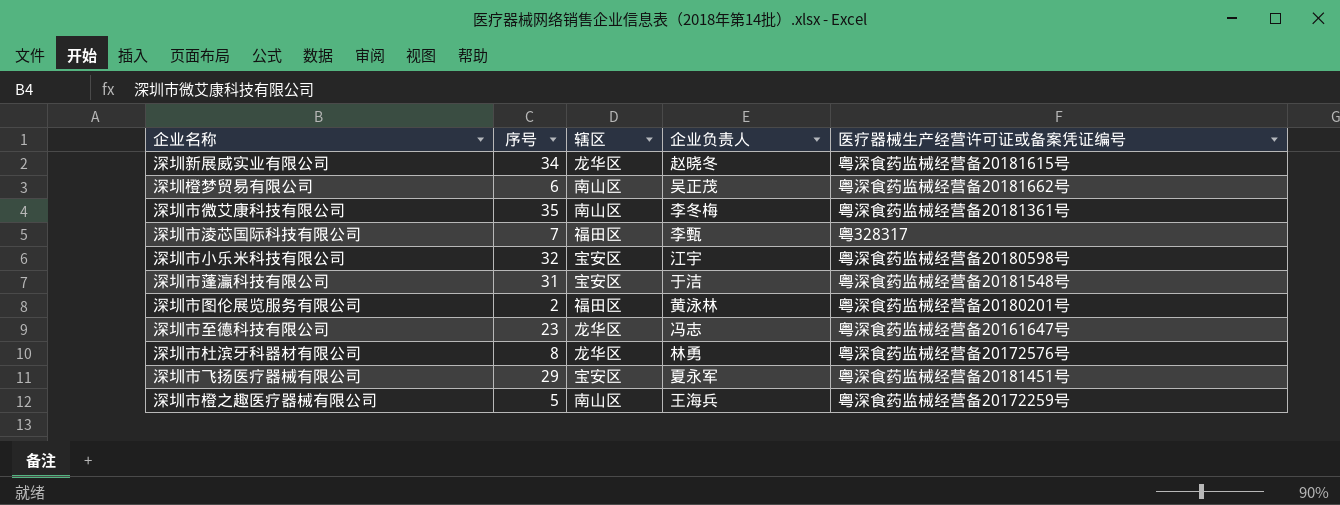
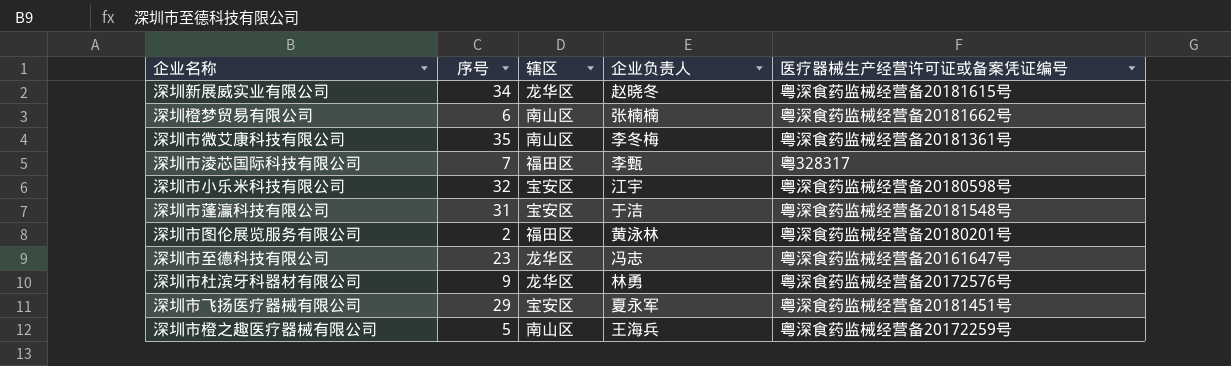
深圳橙梦贸易有限公司 | 企业负责人: 吴正茂 -> 张楠楠
深圳市杜滨牙科器材有限公司 | 序号: 8 -> 9

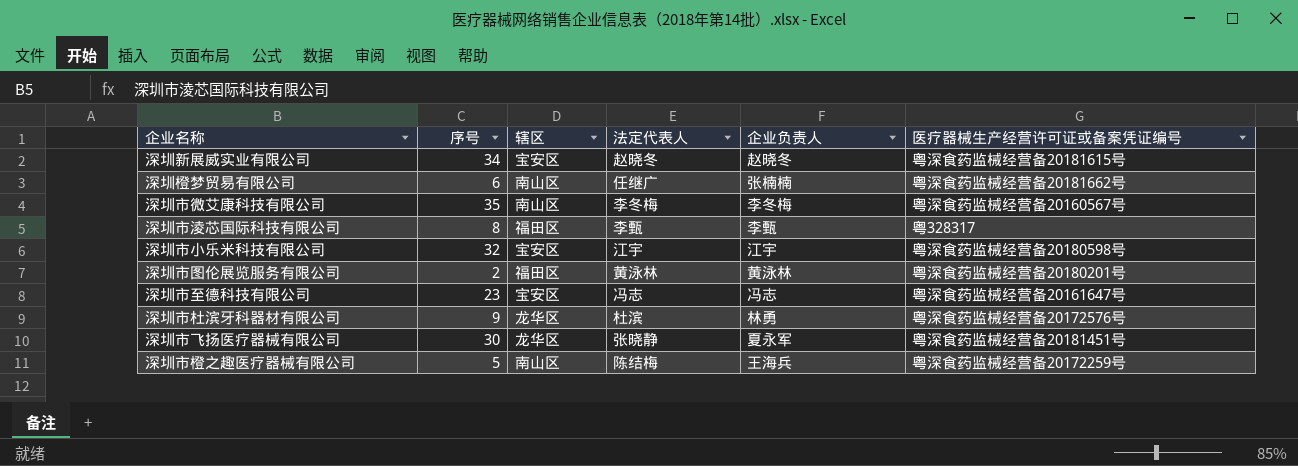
column 法定代表人 | position: none -> 4
row 深圳市蓬灜科技有限公司: 31 | 宝安区 | 于洁 | 粤深食药监械经营备20181548号 -> none
深圳新展威实业有限公司 | 辖区: 龙华区 -> 宝安区
深圳市微艾康科技有限公司 | 医疗器械生产经营许可证或备案凭证编号: 粤深食药监械经营备20181361号 -> 粤深食药监械经营备20160567号
深圳市淩芯国际科技有限公司 | 序号: 7 -> 8
深圳市至德科技有限公司 | 辖区: 龙华区 -> 宝安区
深圳市飞扬医疗器械有限公司 | 序号: 29 -> 30
深圳市飞扬医疗器械有限公司 | 辖区: 宝安区 -> 龙华区

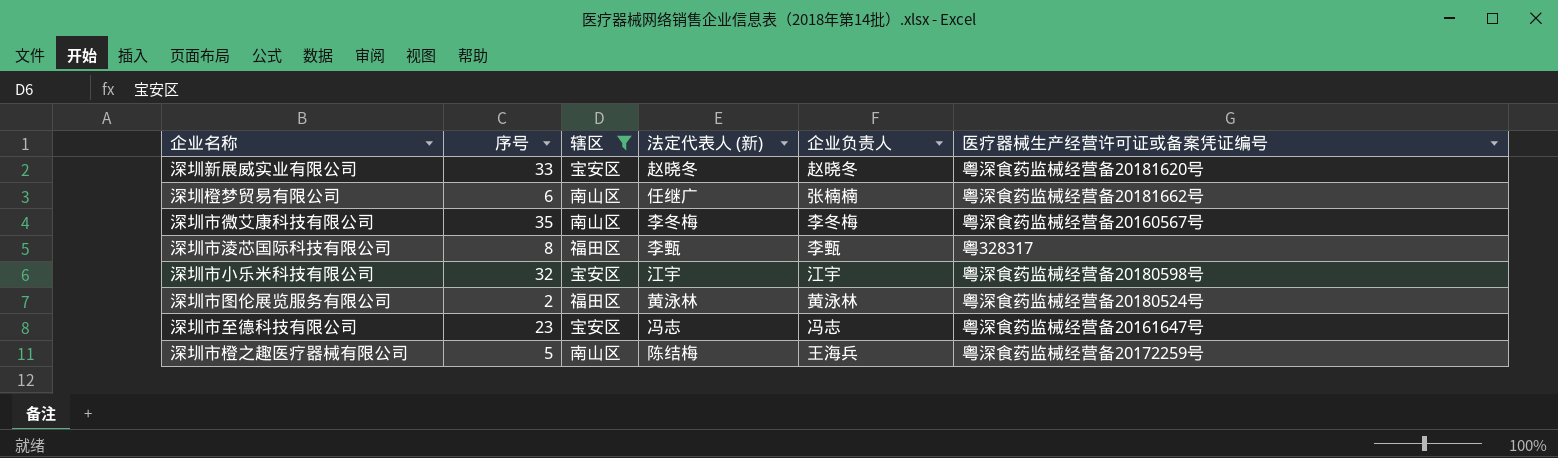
filter: none -> 辖区 != 龙华区
column name: 法定代表人 -> 法定代表人 (新)
深圳新展威实业有限公司 | 序号: 34 -> 33
深圳新展威实业有限公司 | 医疗器械生产经营许可证或备案凭证编号: 粤深食药监械经营备20181615号 -> 粤深食药监械经营备20181620号
深圳市图伦展览服务有限公司 | 医疗器械生产经营许可证或备案凭证编号: 粤深食药监械经营备20180201号 -> 粤深食药监械经营备20180524号

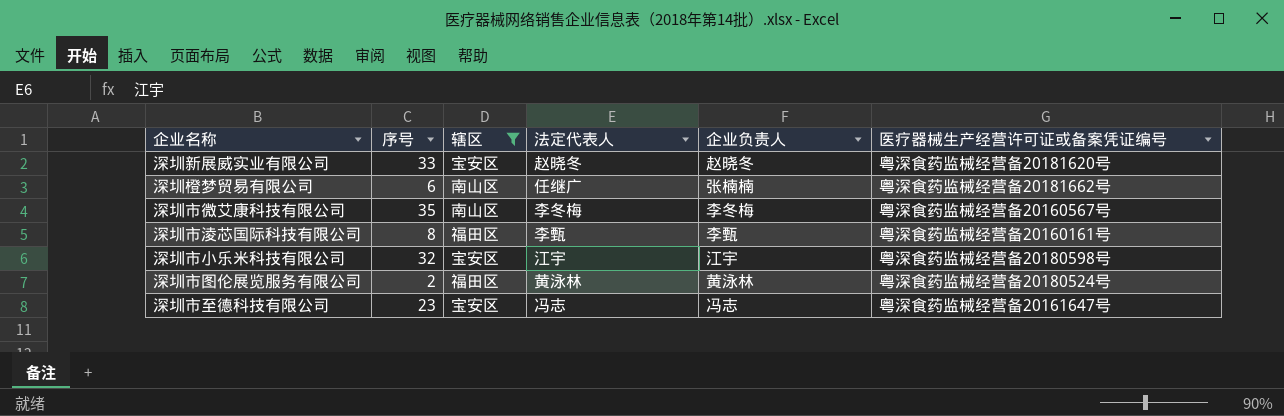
column name: 法定代表人 (新) -> 法定代表人
row 深圳市橙之趣医疗器械有限公司: 5 | 南山区 | 陈结梅 | 王海兵 | 粤深食药监械经营备20172259号 -> none
深圳市淩芯国际科技有限公司 | 医疗器械生产经营许可证或备案凭证编号: 粤328317 -> 粤深食药监械经营备20160161号

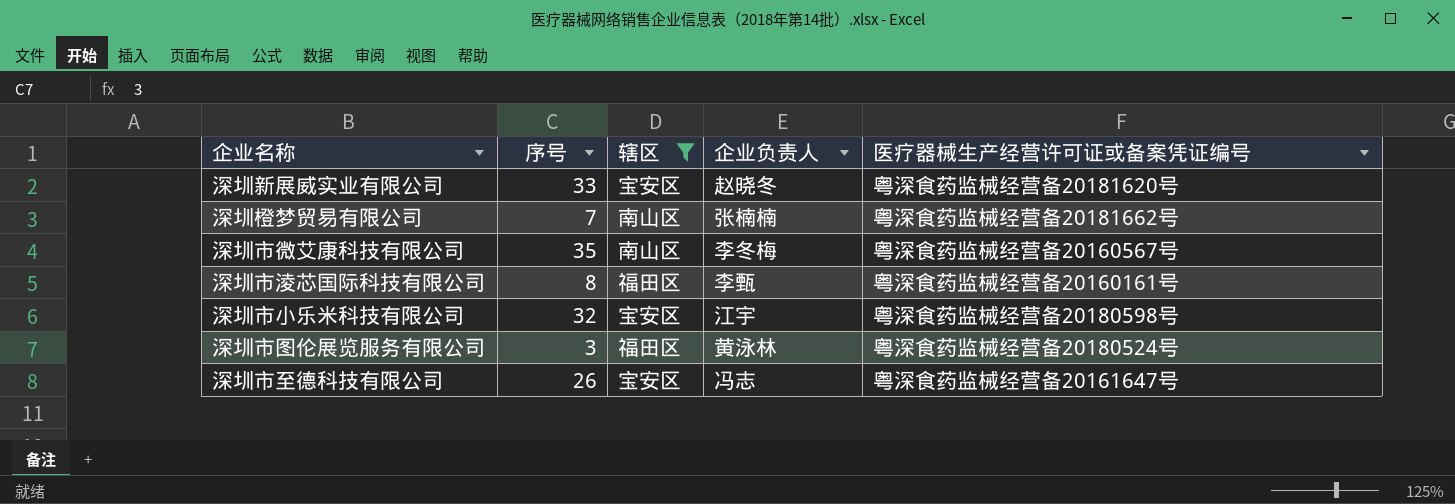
column 法定代表人 | position: 4 -> none
深圳橙梦贸易有限公司 | 序号: 6 -> 7
深圳市图伦展览服务有限公司 | 序号: 2 -> 3
深圳市至德科技有限公司 | 序号: 23 -> 26

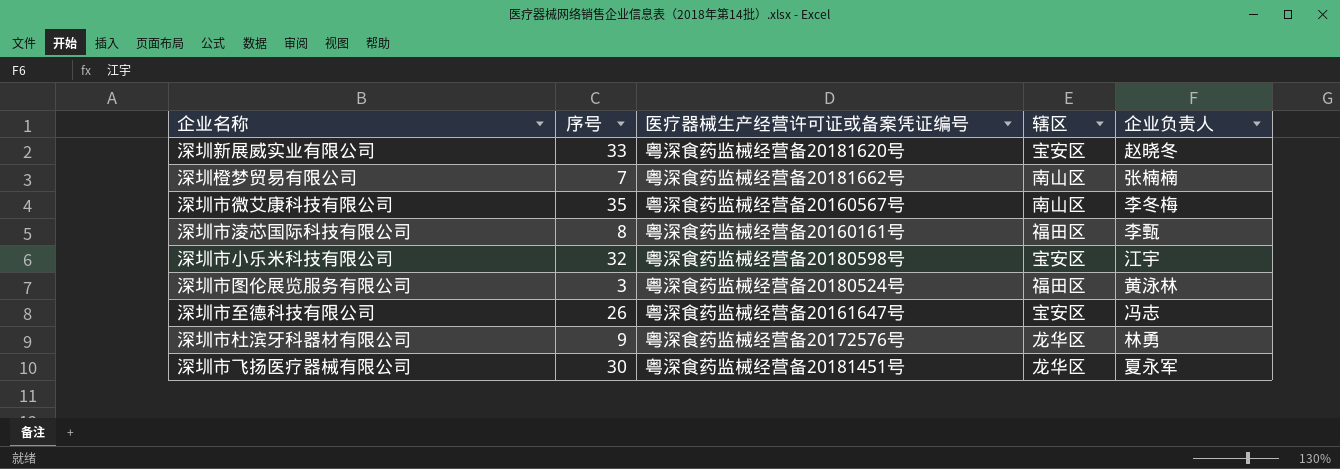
filter: 辖区 != 龙华区 -> none
column 医疗器械生产经营许可证或备案凭证编号 | position: 5 -> 3

